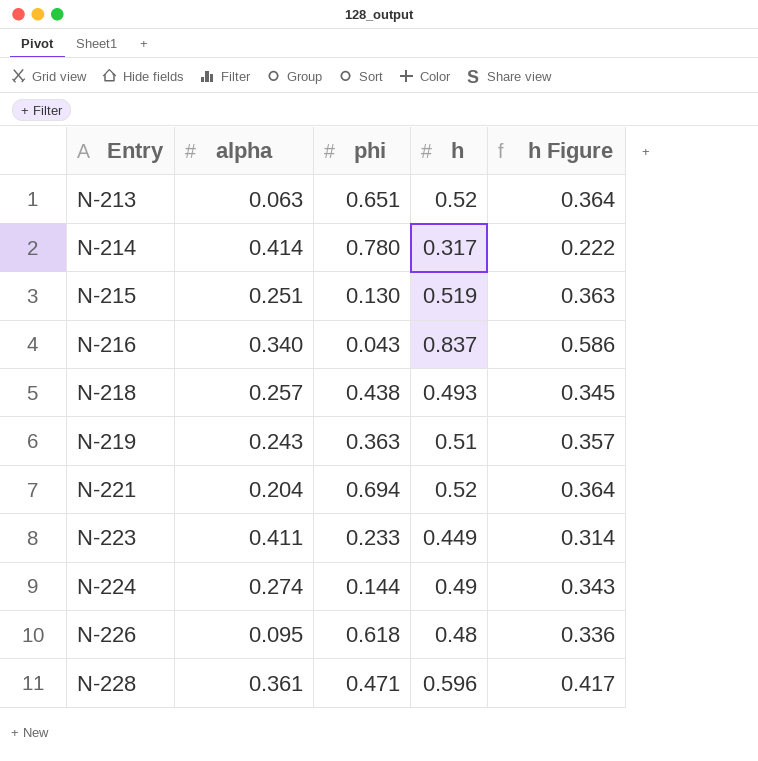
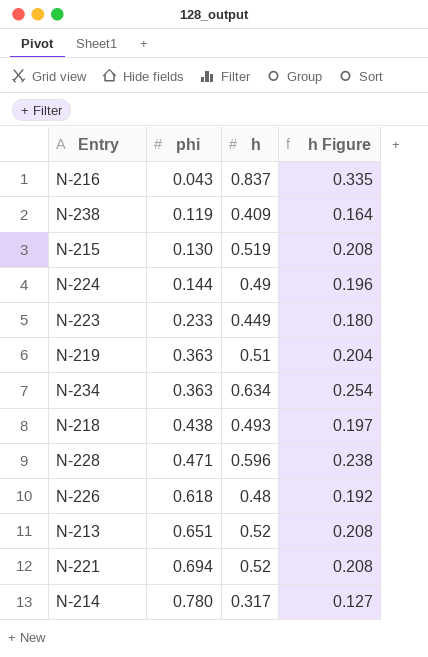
row order: Entry ascending -> phi ascending
column alpha | position: 2 -> none
column h Figure | formula: [h] * 0.7 -> [h] * 0.4
row N-238: none -> 0.119 | 0.409 | 0.164
row N-234: none -> 0.363 | 0.634 | 0.254

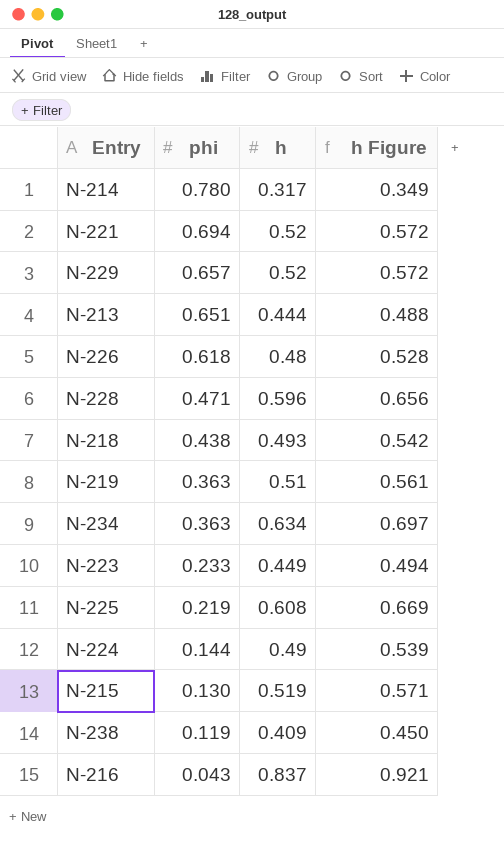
row order: phi ascending -> phi descending
column h Figure | formula: [h] * 0.4 -> [h] * 1.1
row N-229: none -> 0.657 | 0.52 | 0.572
N-213 | h: 0.52 -> 0.444
row N-225: none -> 0.219 | 0.608 | 0.669

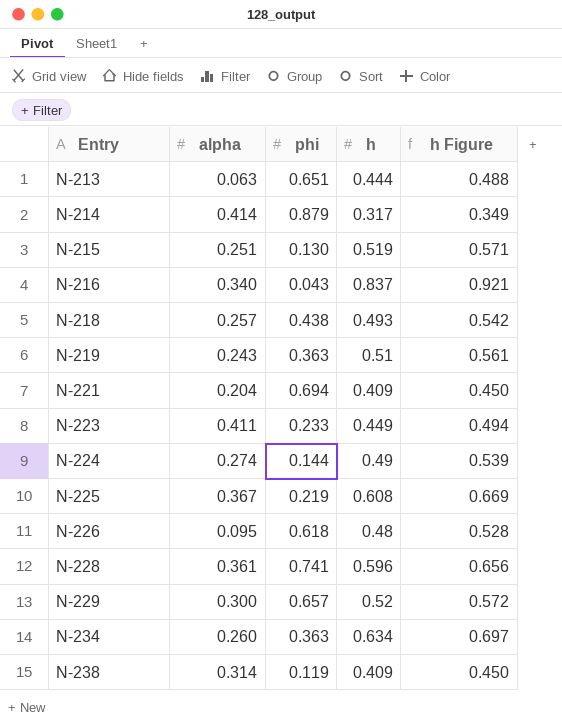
row order: phi descending -> Entry ascending
column alpha | position: none -> 2
N-214 | phi: 0.780 -> 0.879
N-221 | h: 0.52 -> 0.409
N-221 | h Figure: 0.572 -> 0.450
N-228 | phi: 0.471 -> 0.741

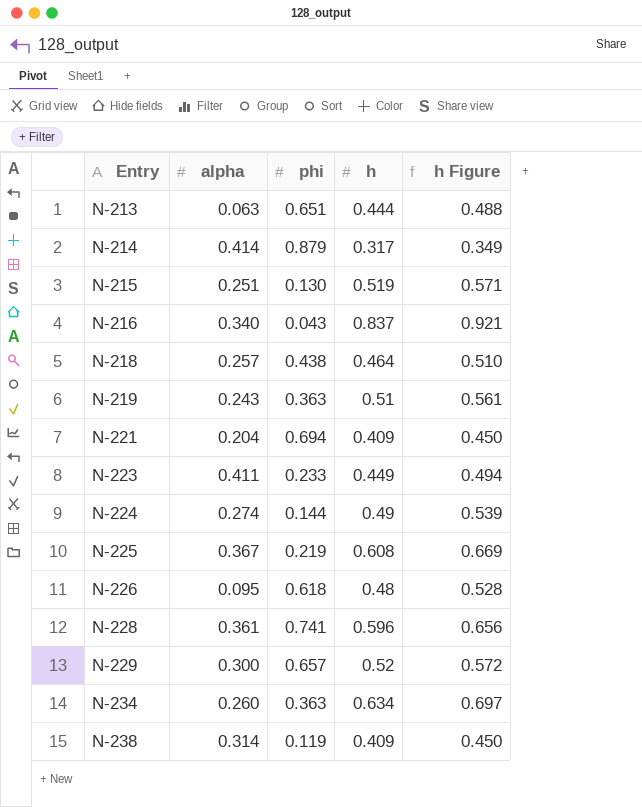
N-218 | h: 0.493 -> 0.464
N-218 | h Figure: 0.542 -> 0.510

